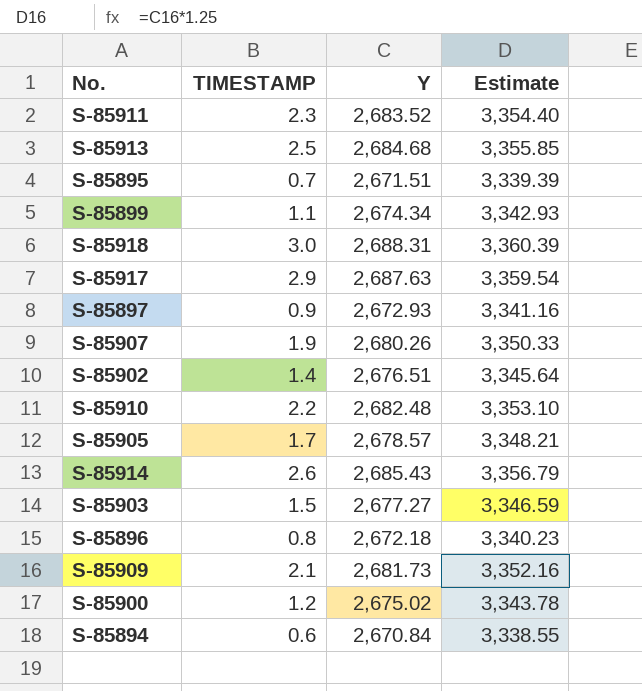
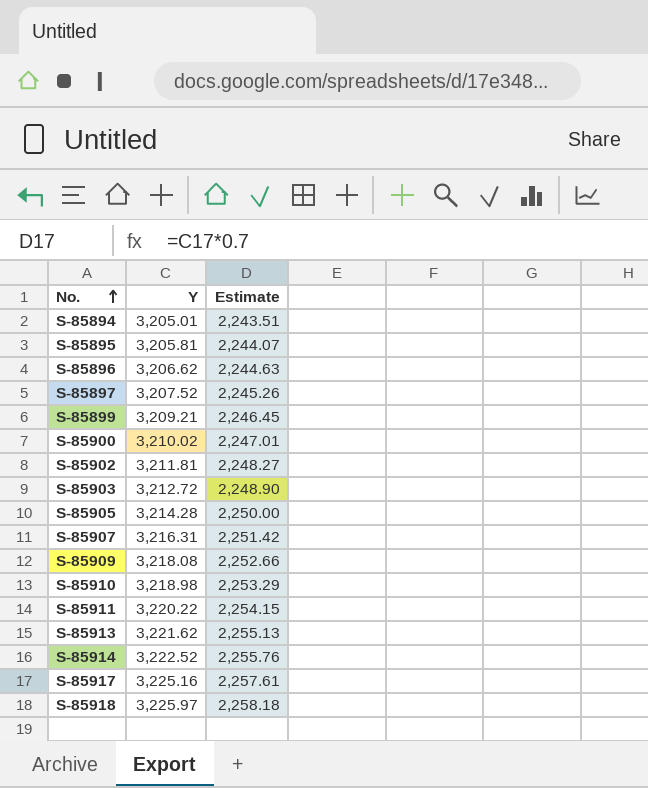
row order: none -> No. ascending
column TIMESTAMP | position: 2 -> none
column Estimate | formula: [Y] * 1.25 -> [Y] * 0.7
S-85894 | Y: 2,670.84 -> 3,205.01
S-85895 | Y: 2,671.51 -> 3,205.81
S-85896 | Y: 2,672.18 -> 3,206.62
S-85897 | Y: 2,672.93 -> 3,207.52
S-85899 | Y: 2,674.34 -> 3,209.21
S-85900 | Y: 2,675.02 -> 3,210.02
S-85902 | Y: 2,676.51 -> 3,211.81
S-85903 | Y: 2,677.27 -> 3,212.72
S-85905 | Y: 2,678.57 -> 3,214.28
S-85907 | Y: 2,680.26 -> 3,216.31
S-85909 | Y: 2,681.73 -> 3,218.08
S-85910 | Y: 2,682.48 -> 3,218.98
S-85911 | Y: 2,683.52 -> 3,220.22
S-85913 | Y: 2,684.68 -> 3,221.62
S-85914 | Y: 2,685.43 -> 3,222.52
S-85917 | Y: 2,687.63 -> 3,225.16
S-85918 | Y: 2,688.31 -> 3,225.97

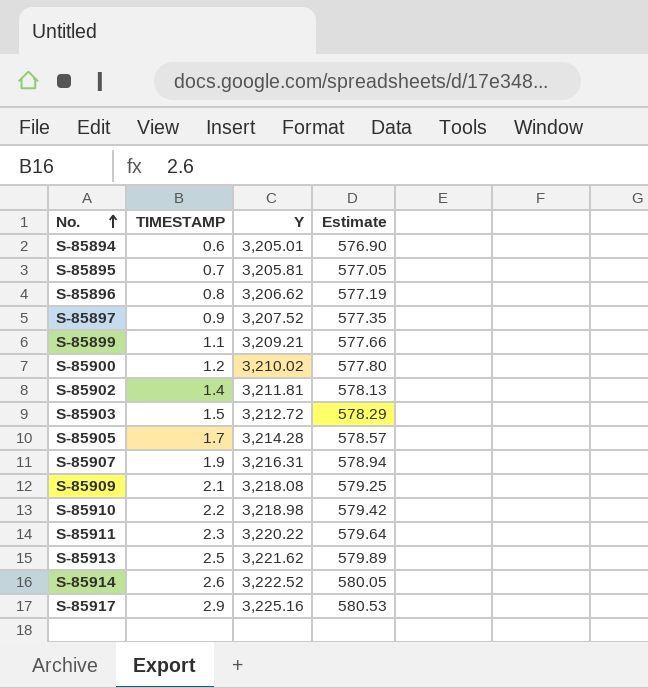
column TIMESTAMP | position: none -> 2
column Estimate | formula: [Y] * 0.7 -> [Y] * 0.18
row S-85918: 3,225.97 | 2,258.18 -> none

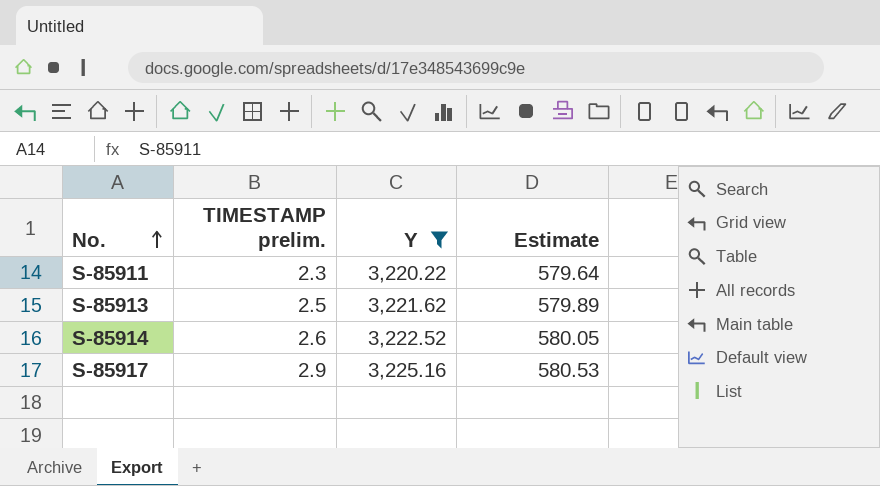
filter: none -> Y >= 3,220.22
column name: TIMESTAMP -> TIMESTAMP prelim.

